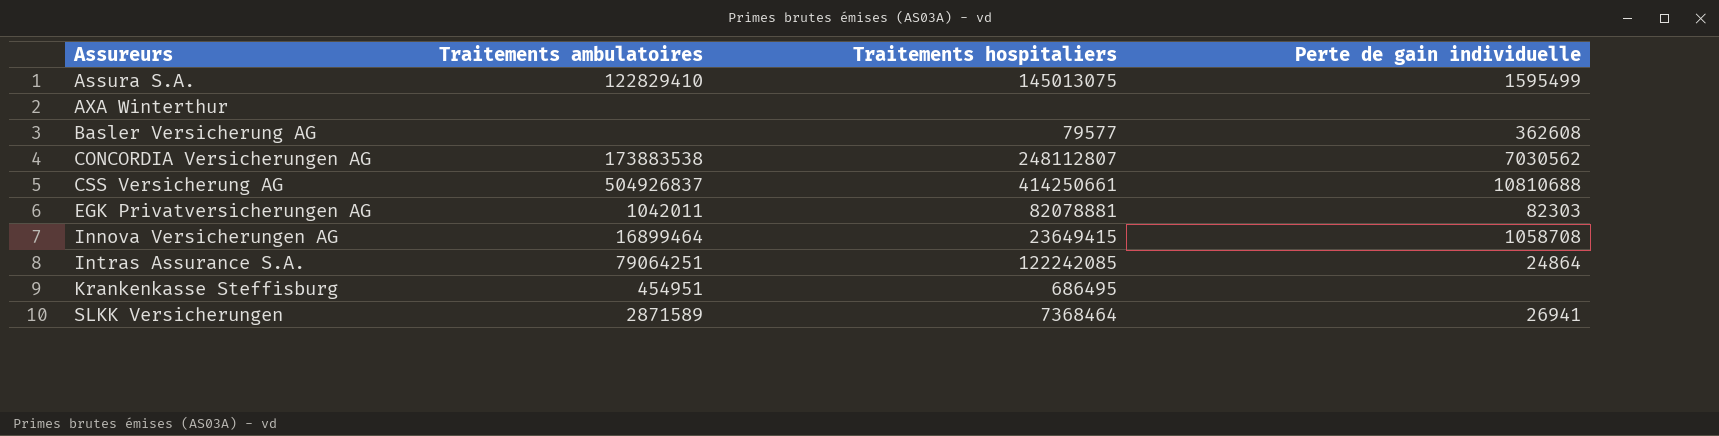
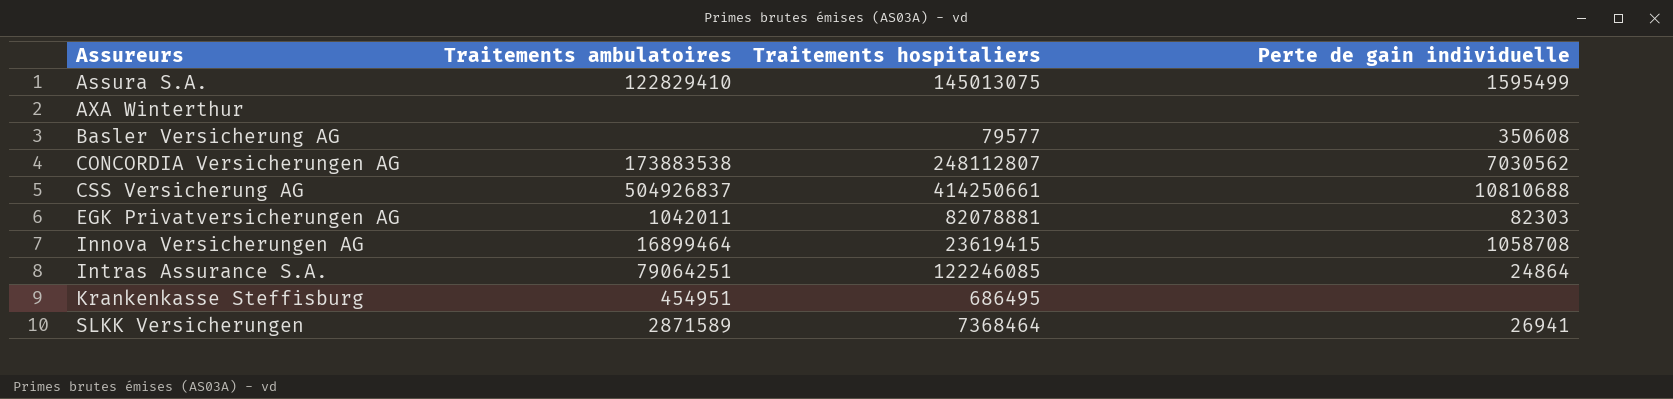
Basler Versicherung AG | Perte de gain individuelle: 362608 -> 350608
Innova Versicherungen AG | Traitements hospitaliers: 23649415 -> 23619415
Intras Assurance S.A. | Traitements hospitaliers: 122242085 -> 122246085

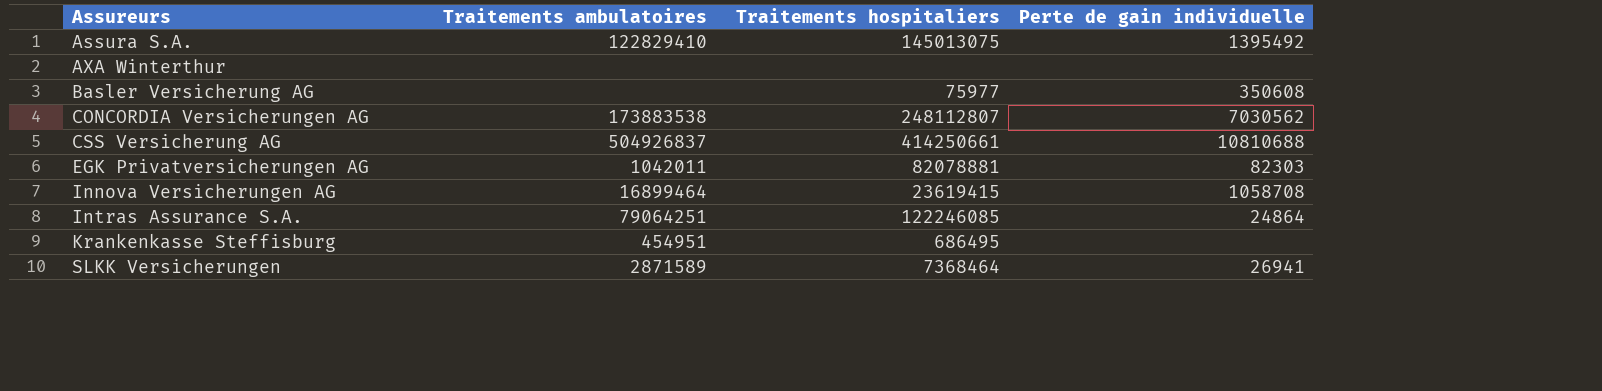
Assura S.A. | Perte de gain individuelle: 1595499 -> 1395492
Basler Versicherung AG | Traitements hospitaliers: 79577 -> 75977

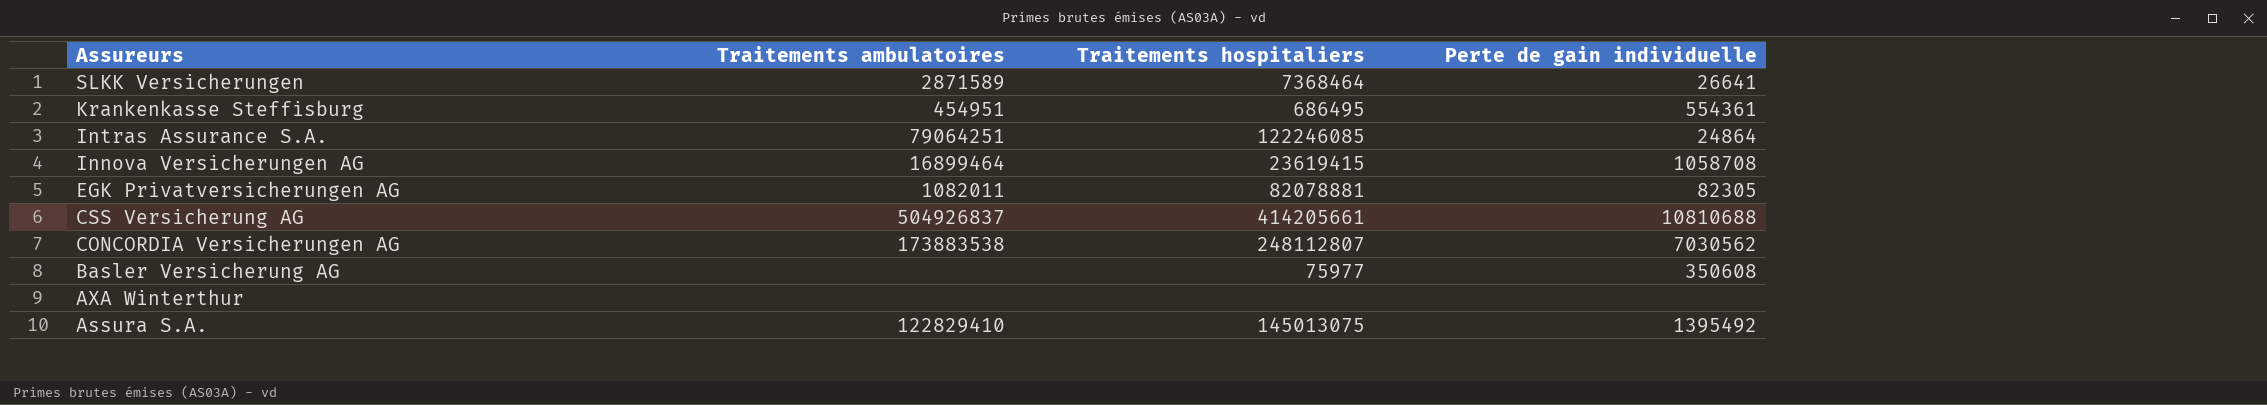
row order: Assureurs ascending -> Assureurs descending
SLKK Versicherungen | Perte de gain individuelle: 26941 -> 26641
Krankenkasse Steffisburg | Perte de gain individuelle: none -> 554361
EGK Privatversicherungen AG | Traitements ambulatoires: 1042011 -> 1082011
EGK Privatversicherungen AG | Perte de gain individuelle: 82303 -> 82305
CSS Versicherung AG | Traitements hospitaliers: 414250661 -> 414205661

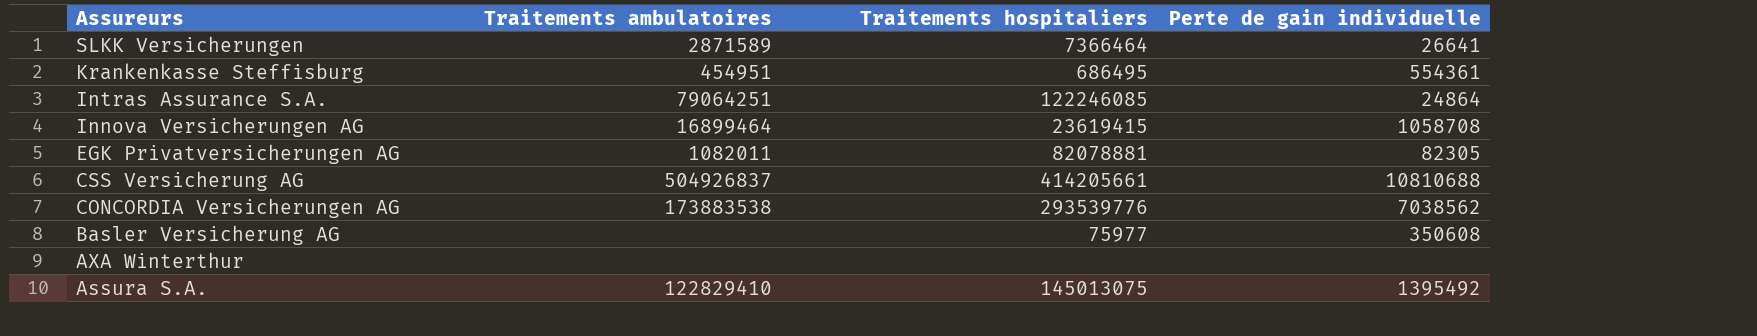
SLKK Versicherungen | Traitements hospitaliers: 7368464 -> 7366464
CONCORDIA Versicherungen AG | Traitements hospitaliers: 248112807 -> 293539776
CONCORDIA Versicherungen AG | Perte de gain individuelle: 7030562 -> 7038562

